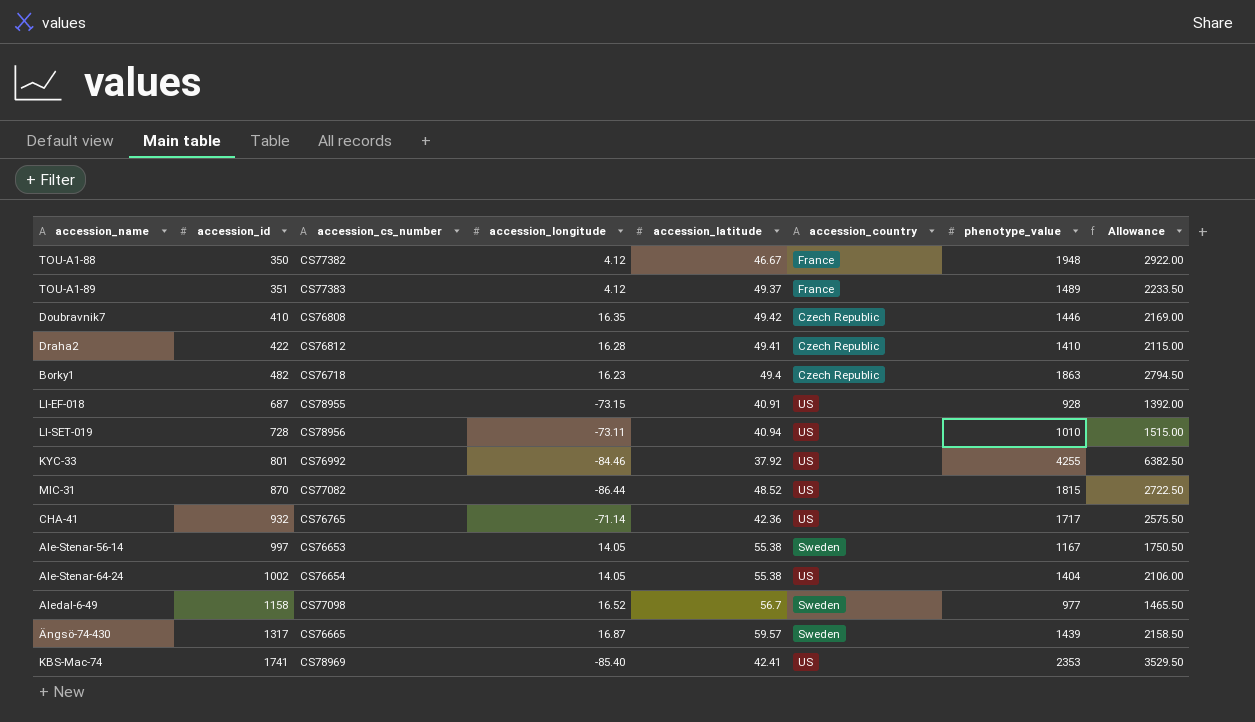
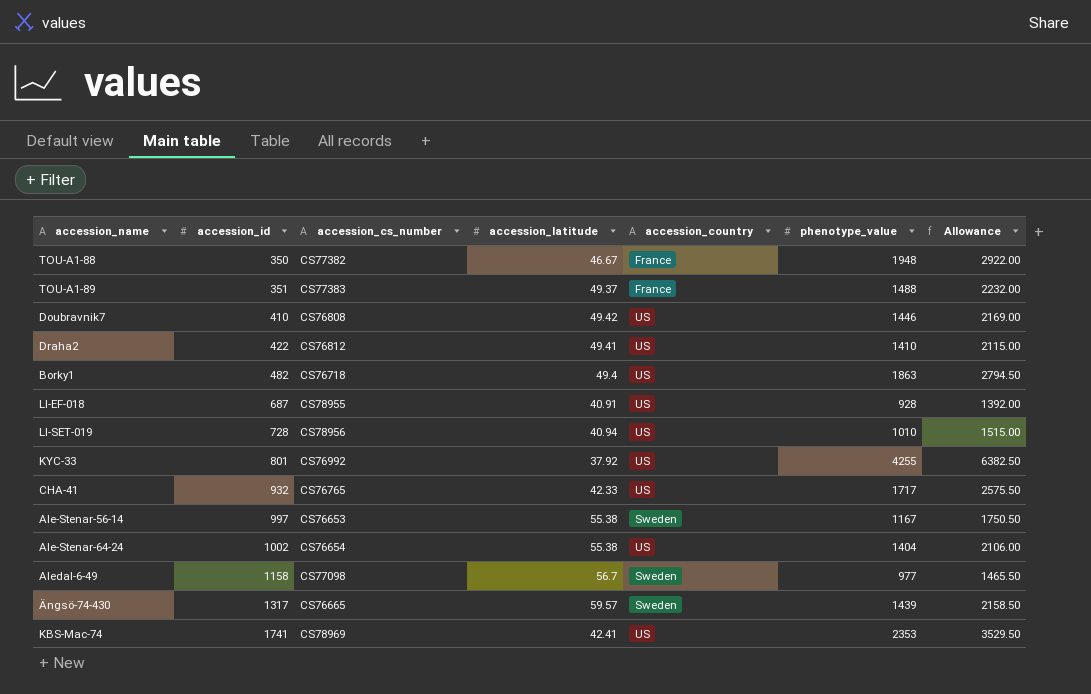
column accession_longitude | position: 4 -> none
row MIC-31: 870 | CS77082 | -86.44 | 48.52 | US | 1815 | 2722.50 -> none
TOU-A1-89 | phenotype_value: 1489 -> 1488
TOU-A1-89 | Allowance: 2233.50 -> 2232.00
Doubravnik7 | accession_country: Czech Republic -> US
Draha2 | accession_country: Czech Republic -> US
Borky1 | accession_country: Czech Republic -> US
CHA-41 | accession_latitude: 42.36 -> 42.33

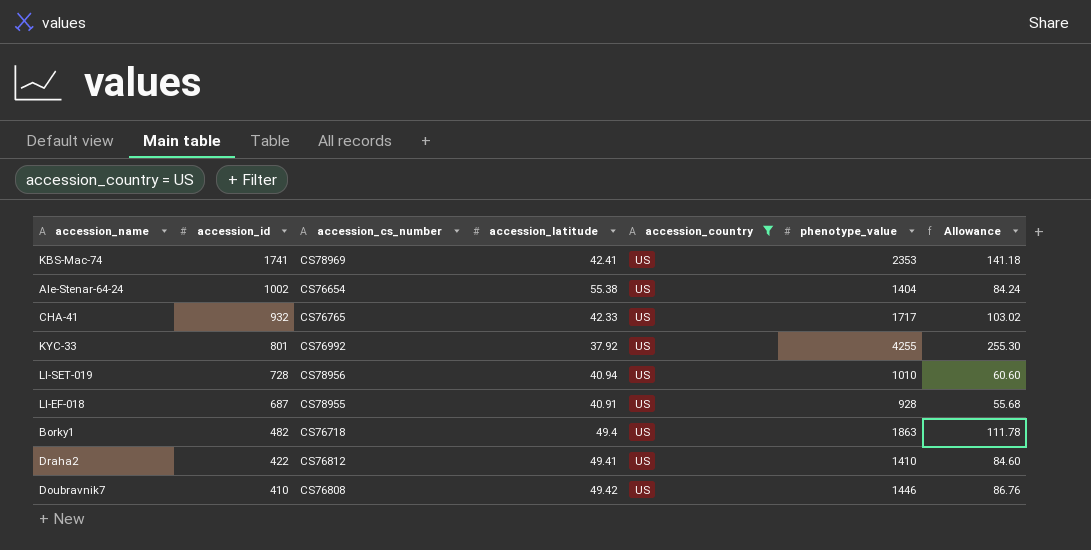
filter: none -> accession_country = US
row order: accession_id ascending -> accession_id descending
column Allowance | formula: [phenotype_value] * 1.5 -> [phenotype_value] * 0.06

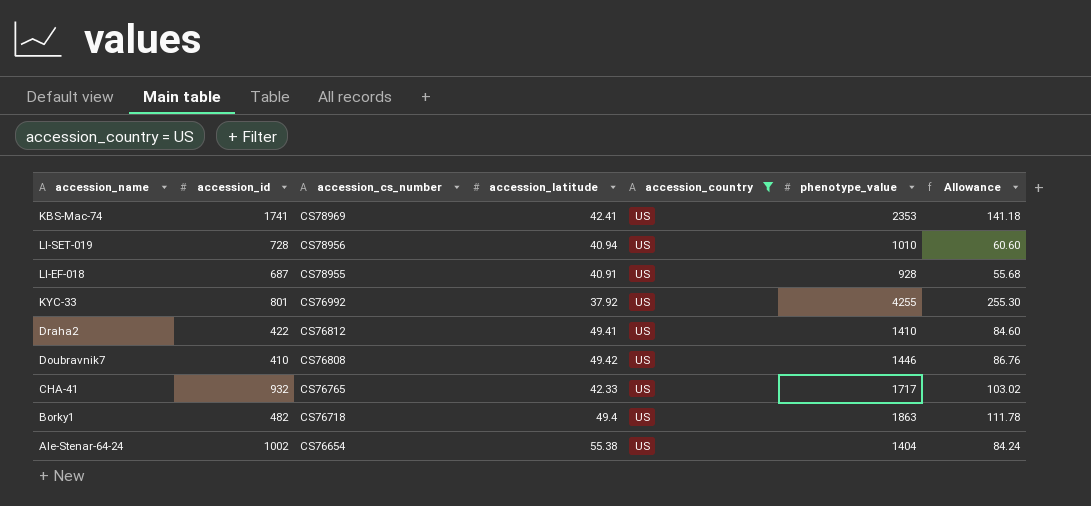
row order: accession_id descending -> accession_cs_number descending

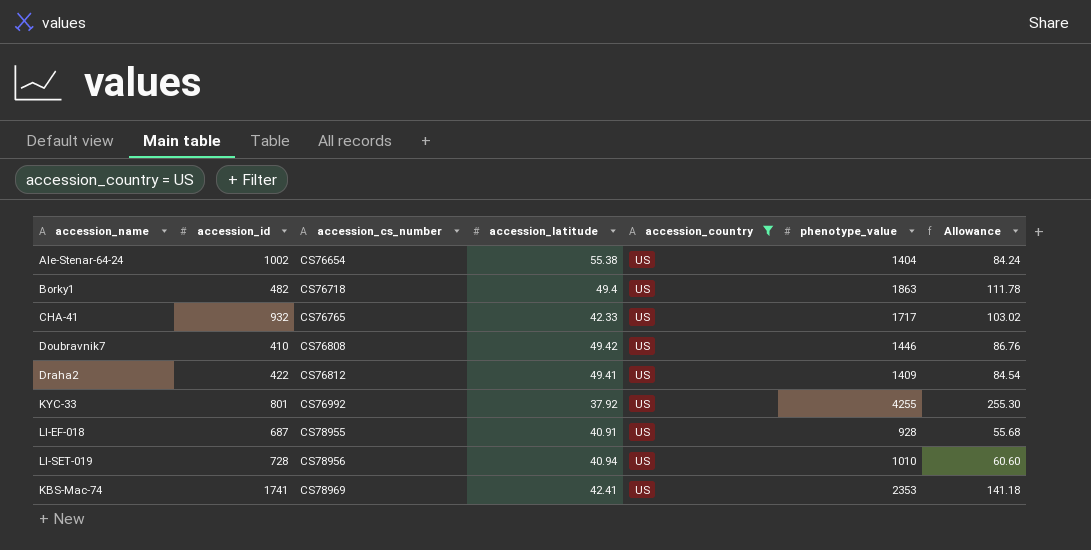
row order: accession_cs_number descending -> accession_cs_number ascending
Draha2 | phenotype_value: 1410 -> 1409
Draha2 | Allowance: 84.60 -> 84.54

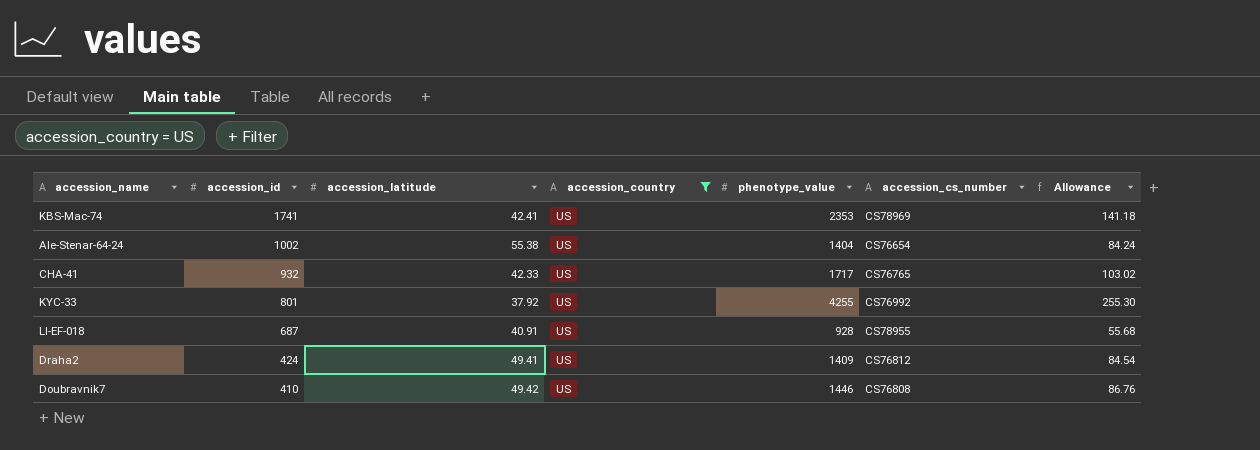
row order: accession_cs_number ascending -> accession_id descending
column accession_cs_number | position: 3 -> 6
row Borky1: 482 | CS76718 | 49.4 | US | 1863 | 111.78 -> none
row LI-SET-019: 728 | CS78956 | 40.94 | US | 1010 | 60.60 -> none
Draha2 | accession_id: 422 -> 424

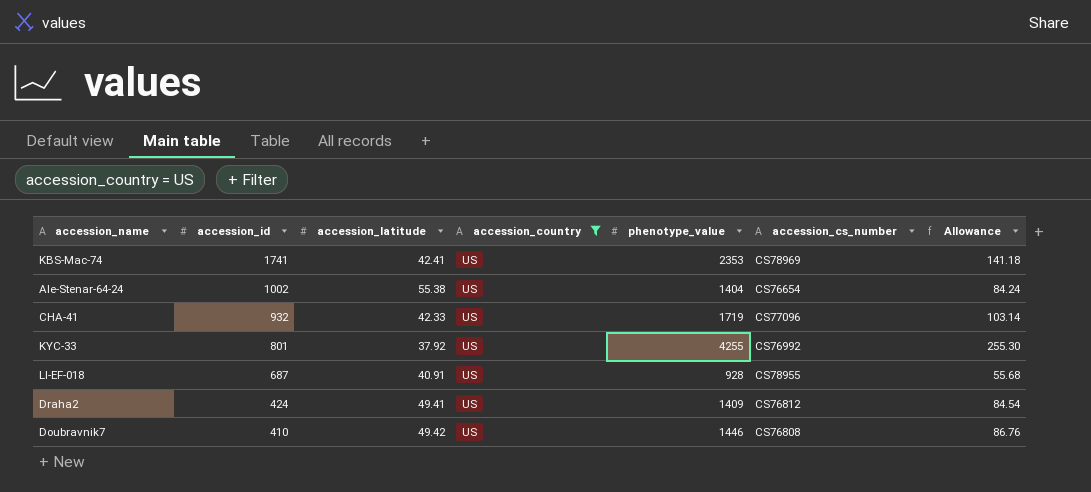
CHA-41 | phenotype_value: 1717 -> 1719
CHA-41 | accession_cs_number: CS76765 -> CS77096
CHA-41 | Allowance: 103.02 -> 103.14

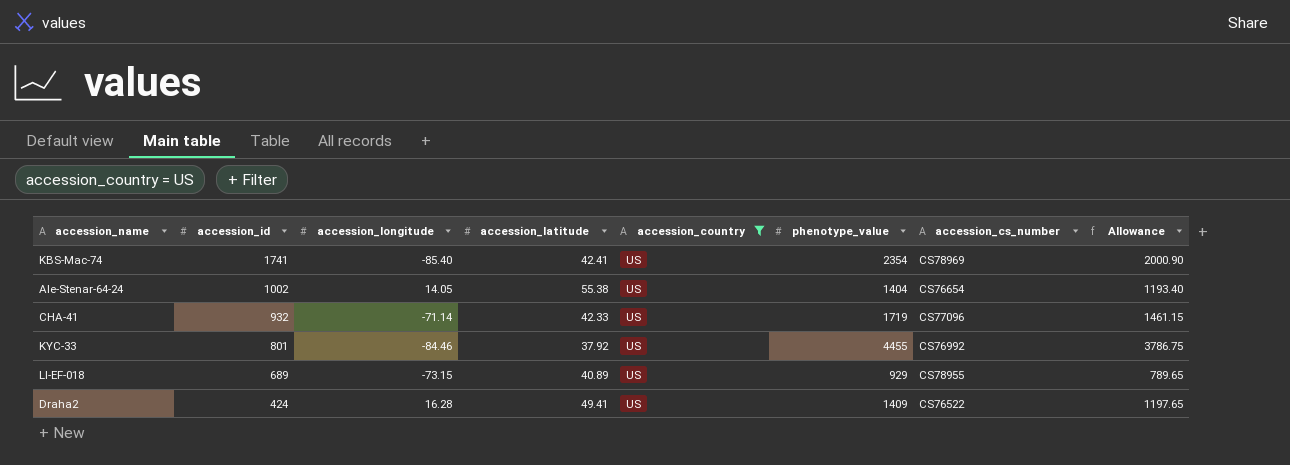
column accession_longitude | position: none -> 3
column Allowance | formula: [phenotype_value] * 0.06 -> [phenotype_value] * 0.85
row Doubravnik7: 410 | 49.42 | US | 1446 | CS76808 | 86.76 -> none
KBS-Mac-74 | phenotype_value: 2353 -> 2354
KYC-33 | phenotype_value: 4255 -> 4455
LI-EF-018 | accession_id: 687 -> 689
LI-EF-018 | accession_latitude: 40.91 -> 40.89
LI-EF-018 | phenotype_value: 928 -> 929
Draha2 | accession_cs_number: CS76812 -> CS76522

